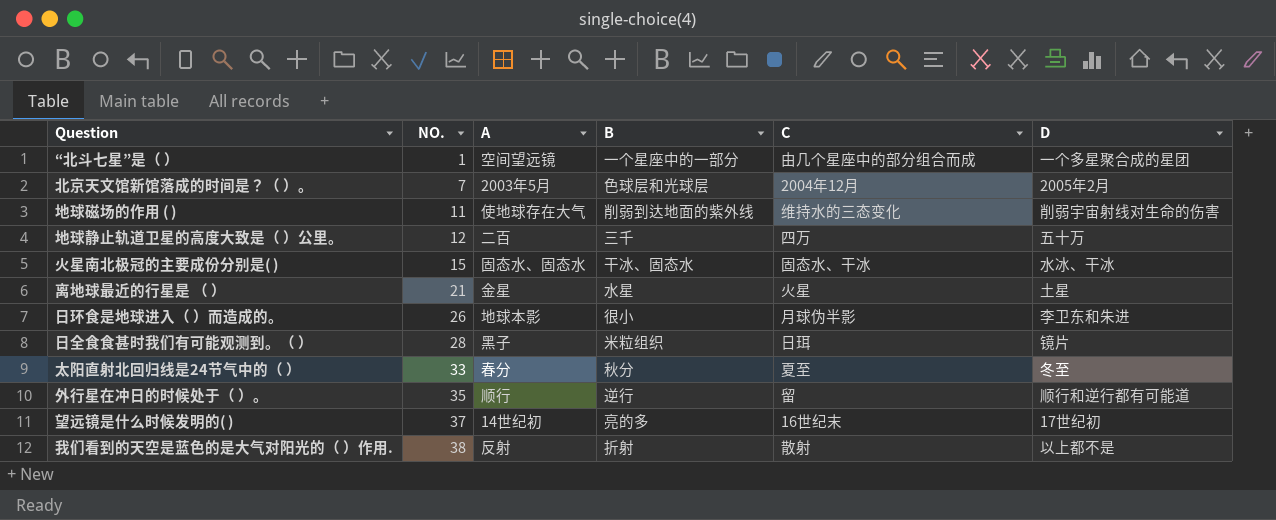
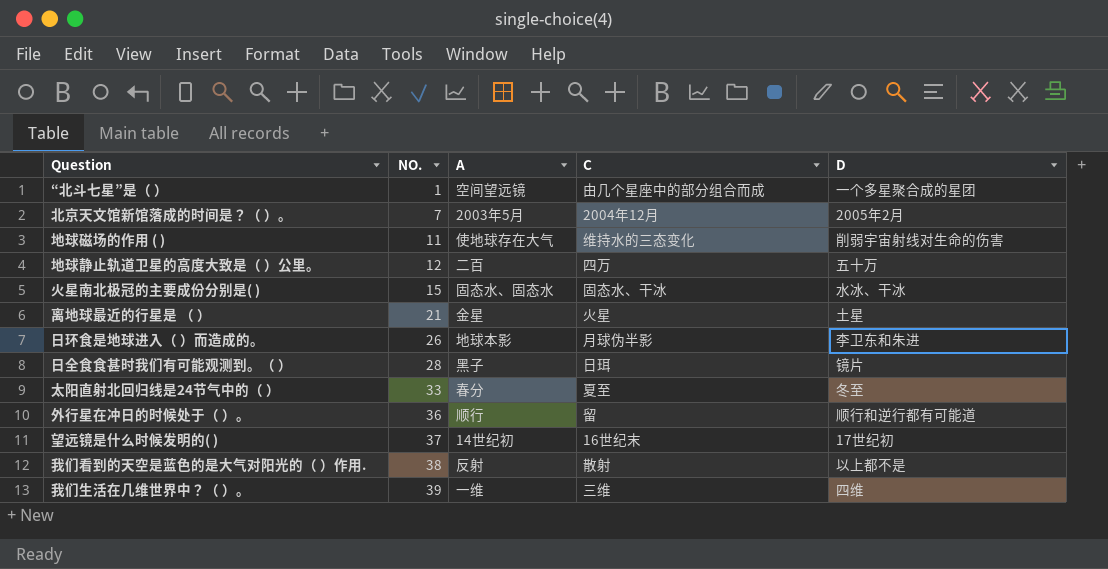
column B | position: 4 -> none
外行星在冲日的时候处于（ ）。 | NO.: 35 -> 36
row 我们生活在几维世界中？（ ）。: none -> 39 | 一维 | 三维 | 四维

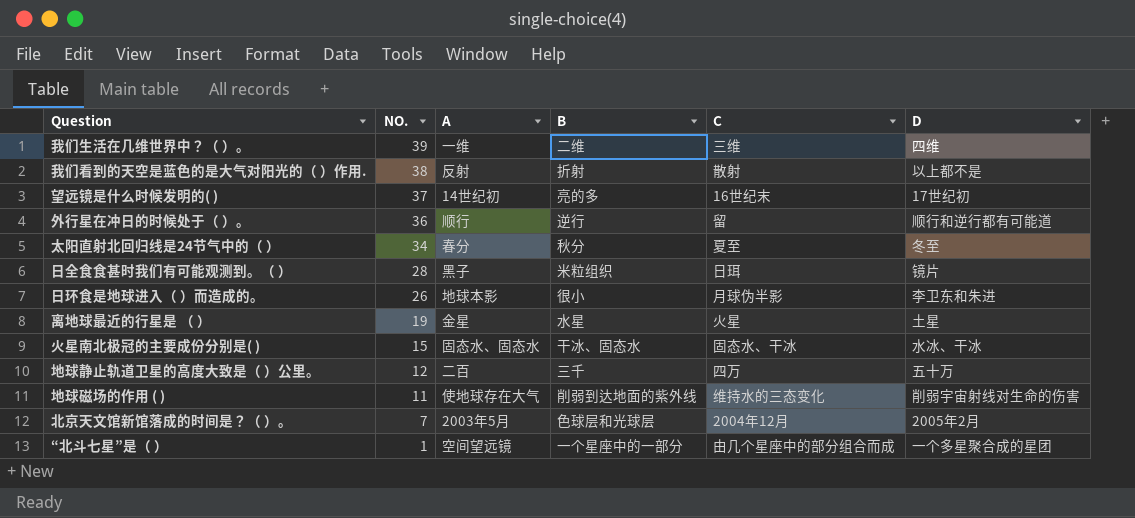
row order: NO. ascending -> NO. descending
column B | position: none -> 4
太阳直射北回归线是24节气中的（ ） | NO.: 33 -> 34
离地球最近的行星是 （ ） | NO.: 21 -> 19

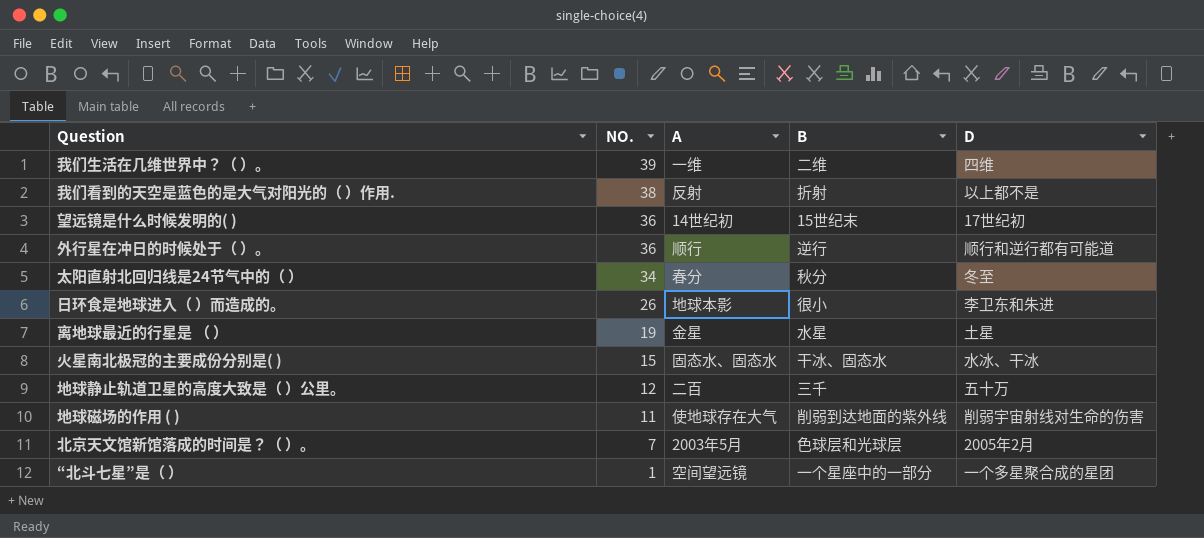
column C | position: 5 -> none
row 日全食食甚时我们有可能观测到。（ ）: 28 | 黑子 | 米粒组织 | 日珥 | 镜片 -> none
望远镜是什么时候发明的( ) | NO.: 37 -> 36
望远镜是什么时候发明的( ) | B: 亮的多 -> 15世纪末

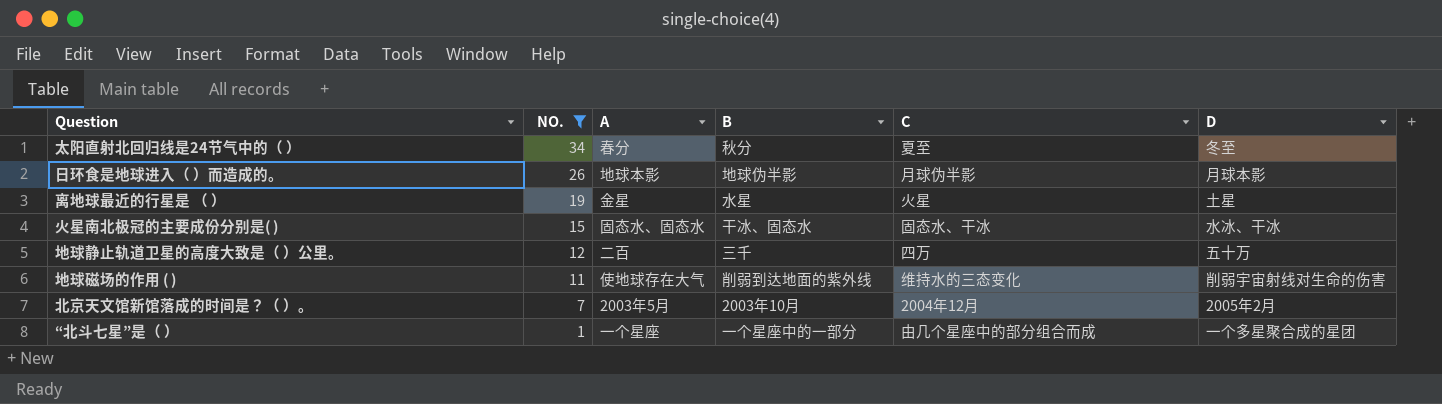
filter: none -> NO. <= 34
column C | position: none -> 5
日环食是地球进入（ ）而造成的。 | B: 很小 -> 地球伪半影
日环食是地球进入（ ）而造成的。 | D: 李卫东和朱进 -> 月球本影
北京天文馆新馆落成的时间是？（ ）。 | B: 色球层和光球层 -> 2003年10月
“北斗七星”是（ ） | A: 空间望远镜 -> 一个星座

